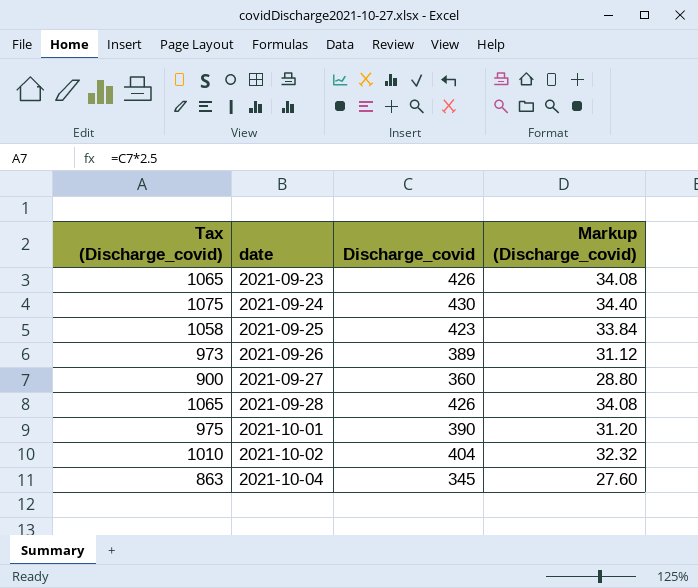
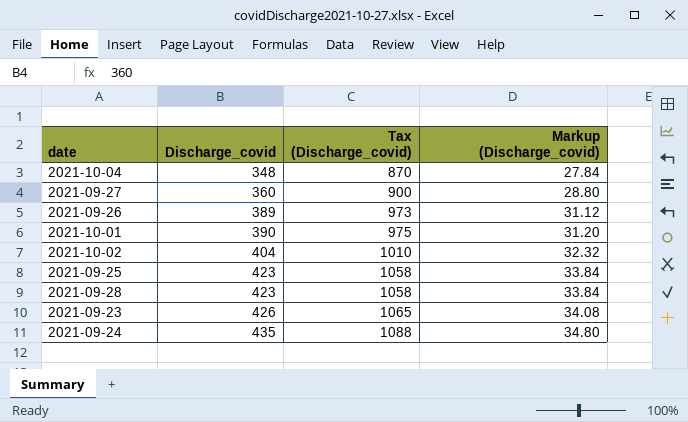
row order: date ascending -> Discharge_covid ascending
column Tax (Discharge_covid) | position: 1 -> 3
2021-10-04 | Discharge_covid: 345 -> 348
2021-10-04 | Tax (Discharge_covid): 863 -> 870
2021-10-04 | Markup (Discharge_covid): 27.60 -> 27.84
2021-09-28 | Discharge_covid: 426 -> 423
2021-09-28 | Tax (Discharge_covid): 1065 -> 1058
2021-09-28 | Markup (Discharge_covid): 34.08 -> 33.84
2021-09-24 | Discharge_covid: 430 -> 435
2021-09-24 | Tax (Discharge_covid): 1075 -> 1088
2021-09-24 | Markup (Discharge_covid): 34.40 -> 34.80

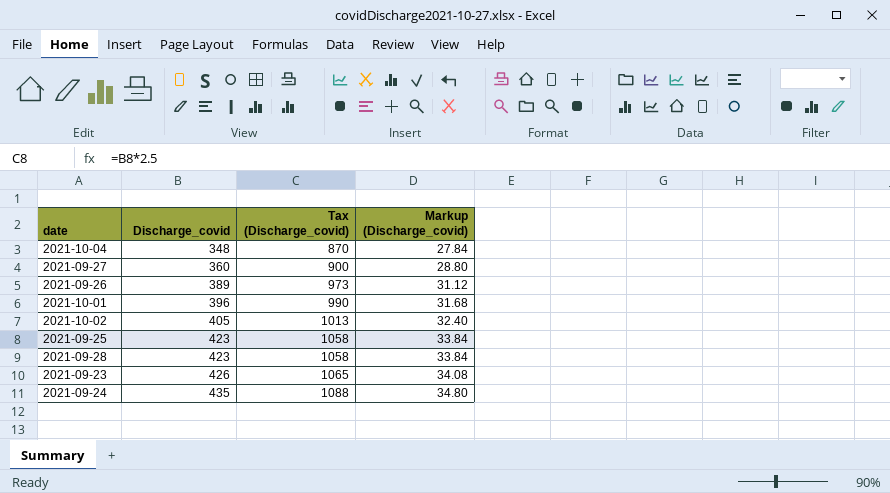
2021-10-01 | Discharge_covid: 390 -> 396
2021-10-01 | Tax (Discharge_covid): 975 -> 990
2021-10-01 | Markup (Discharge_covid): 31.20 -> 31.68
2021-10-02 | Discharge_covid: 404 -> 405
2021-10-02 | Tax (Discharge_covid): 1010 -> 1013
2021-10-02 | Markup (Discharge_covid): 32.32 -> 32.40

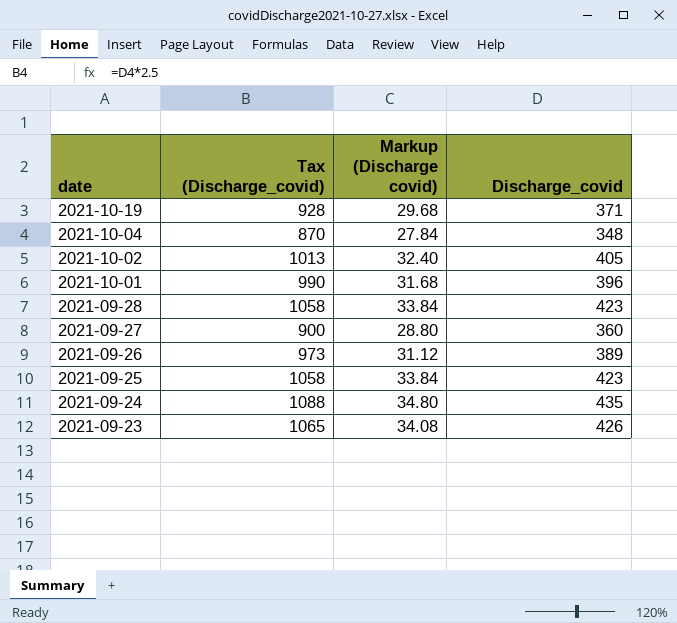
row order: Discharge_covid ascending -> date descending
column name: Markup (Discharge_covid) -> Markup (Discharge covid)
column Discharge_covid | position: 2 -> 4
row 2021-10-19: none -> 928 | 29.68 | 371

